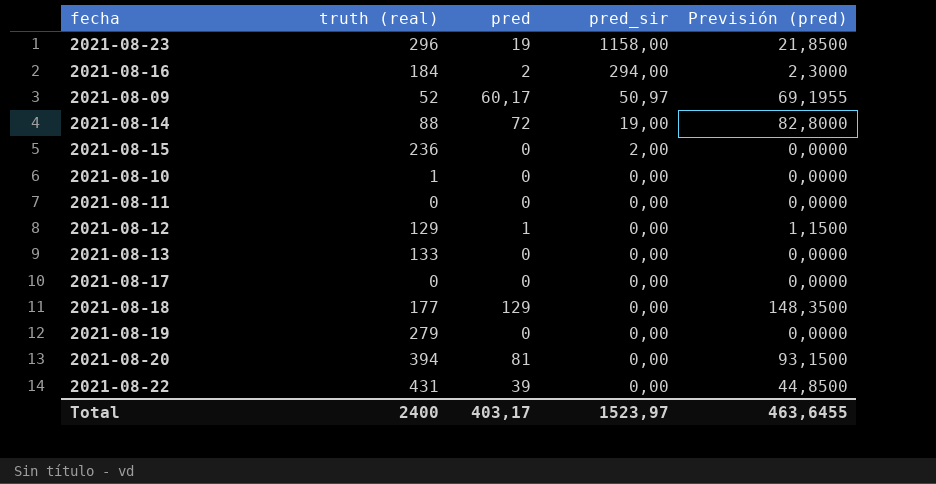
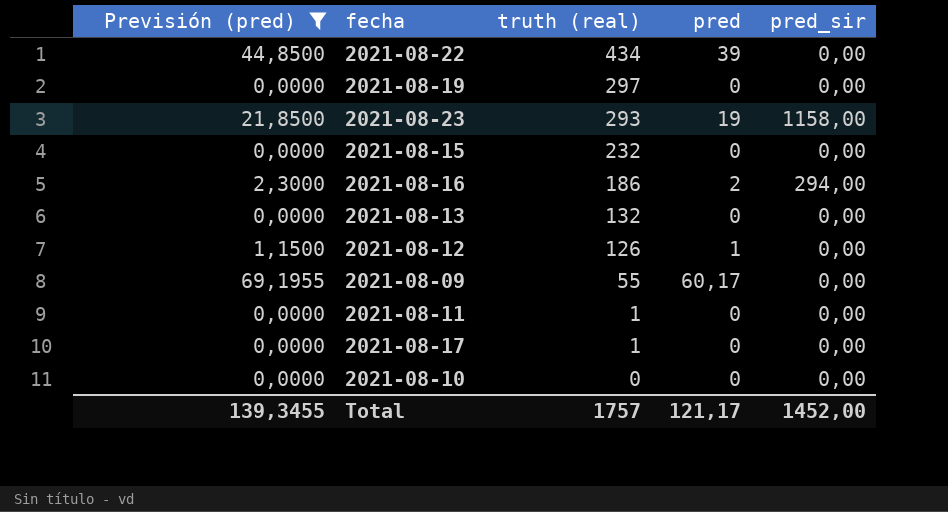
filter: none -> Previsión (pred) <= 69,1955
row order: pred_sir descending -> truth (real) descending
column Previsión (pred) | position: 5 -> 1
2021-08-22 | truth (real): 431 -> 434
2021-08-19 | truth (real): 279 -> 297
2021-08-23 | truth (real): 296 -> 293
2021-08-15 | truth (real): 236 -> 232
2021-08-15 | pred_sir: 2,00 -> 0,00
2021-08-16 | truth (real): 184 -> 186
2021-08-13 | truth (real): 133 -> 132
2021-08-12 | truth (real): 129 -> 126
2021-08-09 | truth (real): 52 -> 55
2021-08-09 | pred_sir: 50,97 -> 0,00
2021-08-11 | truth (real): 0 -> 1
2021-08-17 | truth (real): 0 -> 1
2021-08-10 | truth (real): 1 -> 0
Total | Previsión (pred): 463,6455 -> 139,3455
Total | truth (real): 2400 -> 1757
Total | pred: 403,17 -> 121,17
Total | pred_sir: 1523,97 -> 1452,00

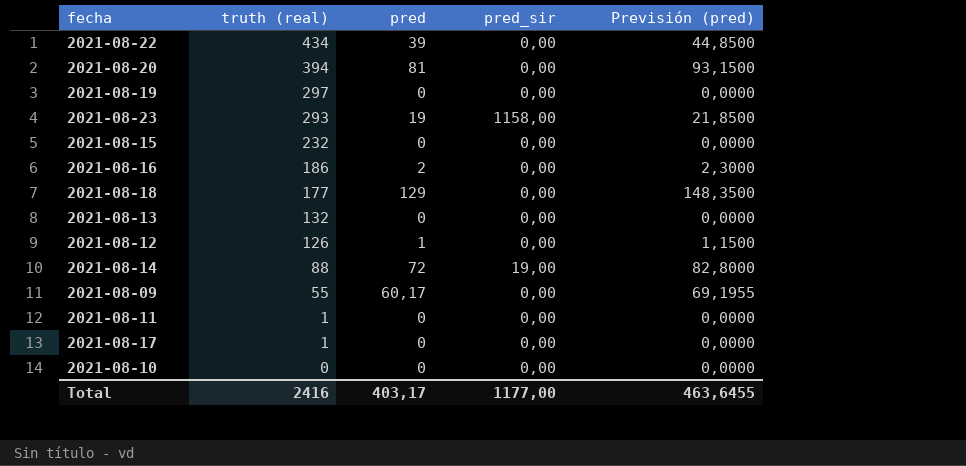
filter: Previsión (pred) <= 69,1955 -> none
column Previsión (pred) | position: 1 -> 5
2021-08-16 | pred_sir: 294,00 -> 0,00
Total | truth (real): 1757 -> 2416
Total | pred: 121,17 -> 403,17
Total | pred_sir: 1452,00 -> 1177,00
Total | Previsión (pred): 139,3455 -> 463,6455

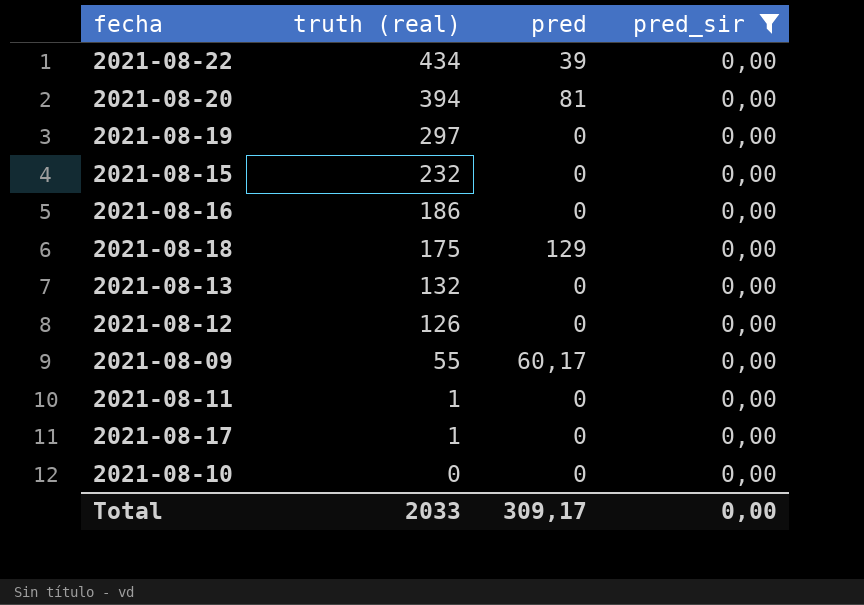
filter: none -> pred_sir = 0,00
column Previsión (pred) | formula: [pred] * 1,15 -> none
2021-08-16 | pred: 2 -> 0
2021-08-18 | truth (real): 177 -> 175
2021-08-12 | pred: 1 -> 0
Total | truth (real): 2416 -> 2033
Total | pred: 403,17 -> 309,17
Total | pred_sir: 1177,00 -> 0,00

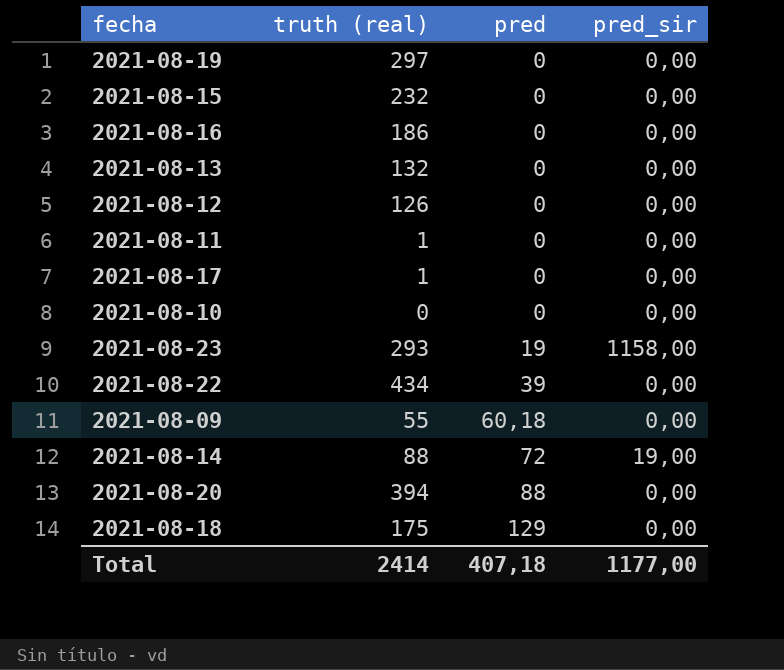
filter: pred_sir = 0,00 -> none
row order: truth (real) descending -> pred ascending
2021-08-09 | pred: 60,17 -> 60,18
2021-08-20 | pred: 81 -> 88
Total | truth (real): 2033 -> 2414
Total | pred: 309,17 -> 407,18
Total | pred_sir: 0,00 -> 1177,00

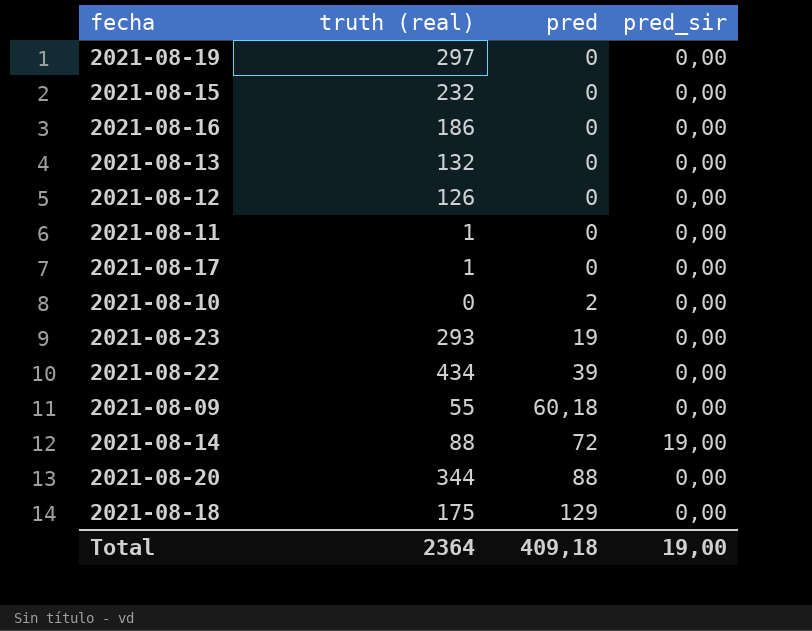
2021-08-10 | pred: 0 -> 2
2021-08-23 | pred_sir: 1158,00 -> 0,00
2021-08-20 | truth (real): 394 -> 344
Total | truth (real): 2414 -> 2364
Total | pred: 407,18 -> 409,18
Total | pred_sir: 1177,00 -> 19,00

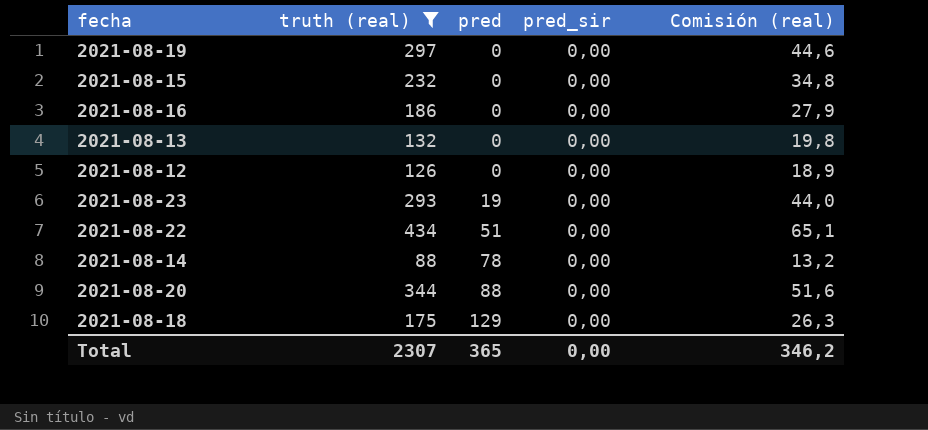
filter: none -> truth (real) >= 88
column Comisión (real) | formula: none -> [truth (real)] * 0,15
2021-08-22 | pred: 39 -> 51
2021-08-14 | pred: 72 -> 78
2021-08-14 | pred_sir: 19,00 -> 0,00
Total | truth (real): 2364 -> 2307
Total | pred: 409,18 -> 365
Total | pred_sir: 19,00 -> 0,00

